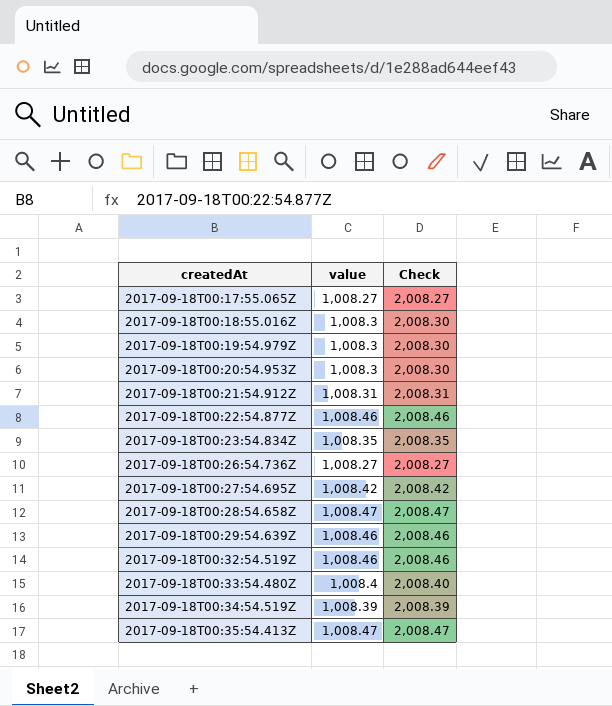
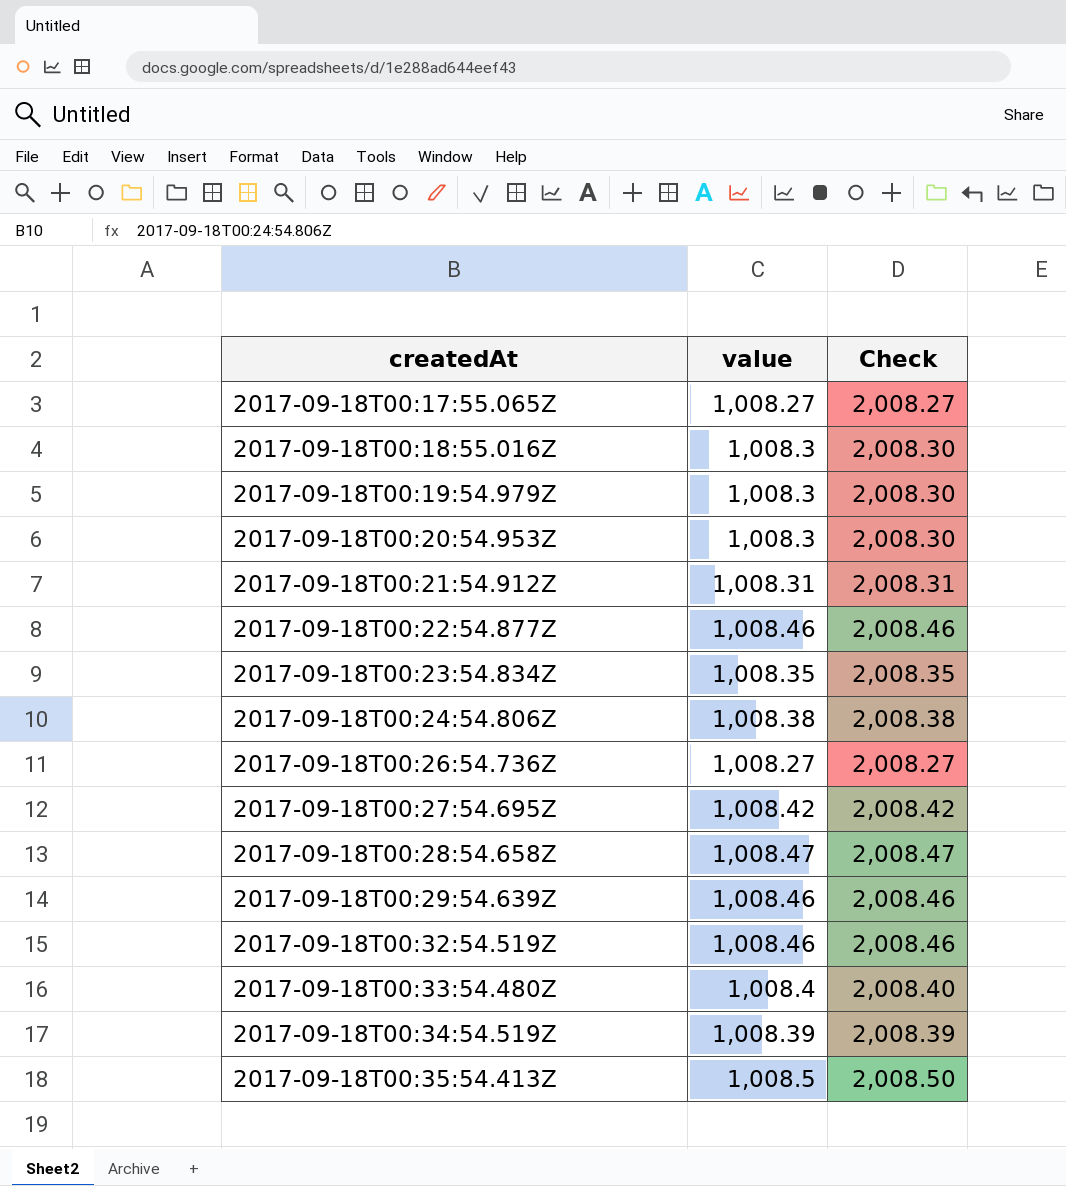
row 2017-09-18T00:24:54.806Z: none -> 1,008.38 | 2,008.38
2017-09-18T00:35:54.413Z | value: 1,008.47 -> 1,008.5
2017-09-18T00:35:54.413Z | Check: 2,008.47 -> 2,008.50

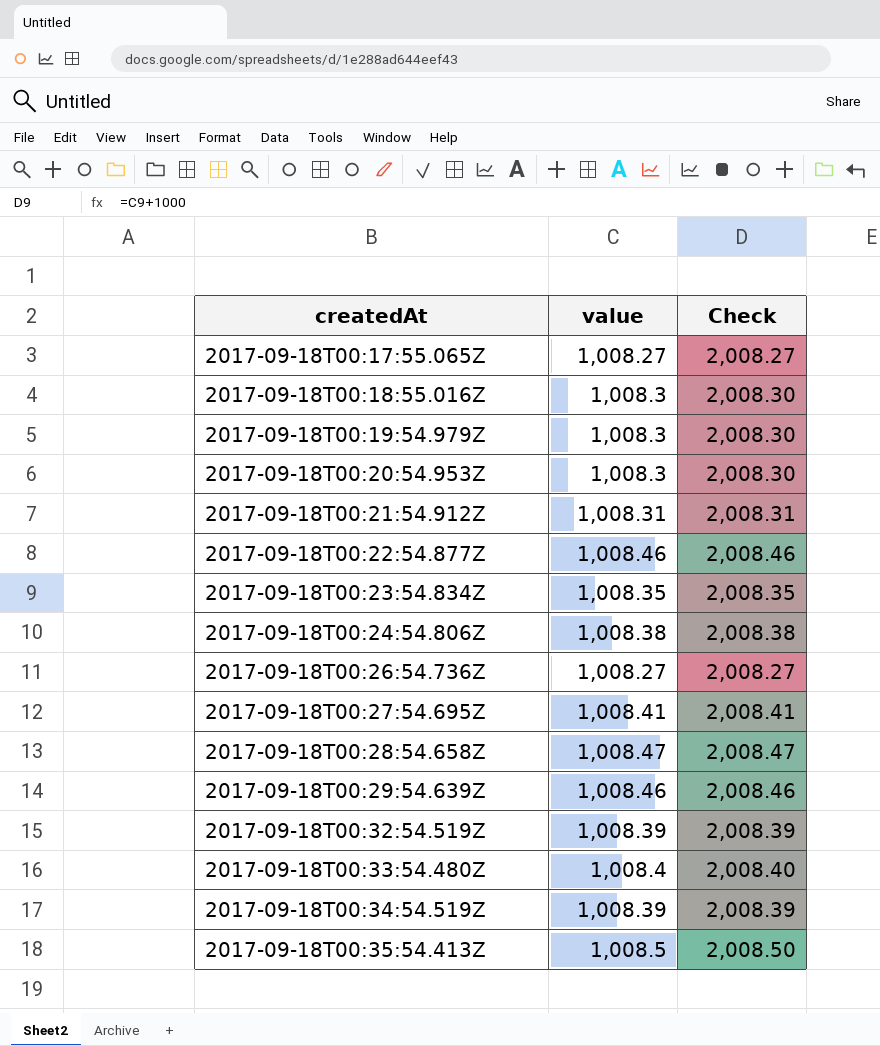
2017-09-18T00:27:54.695Z | value: 1,008.42 -> 1,008.41
2017-09-18T00:27:54.695Z | Check: 2,008.42 -> 2,008.41
2017-09-18T00:32:54.519Z | value: 1,008.46 -> 1,008.39
2017-09-18T00:32:54.519Z | Check: 2,008.46 -> 2,008.39

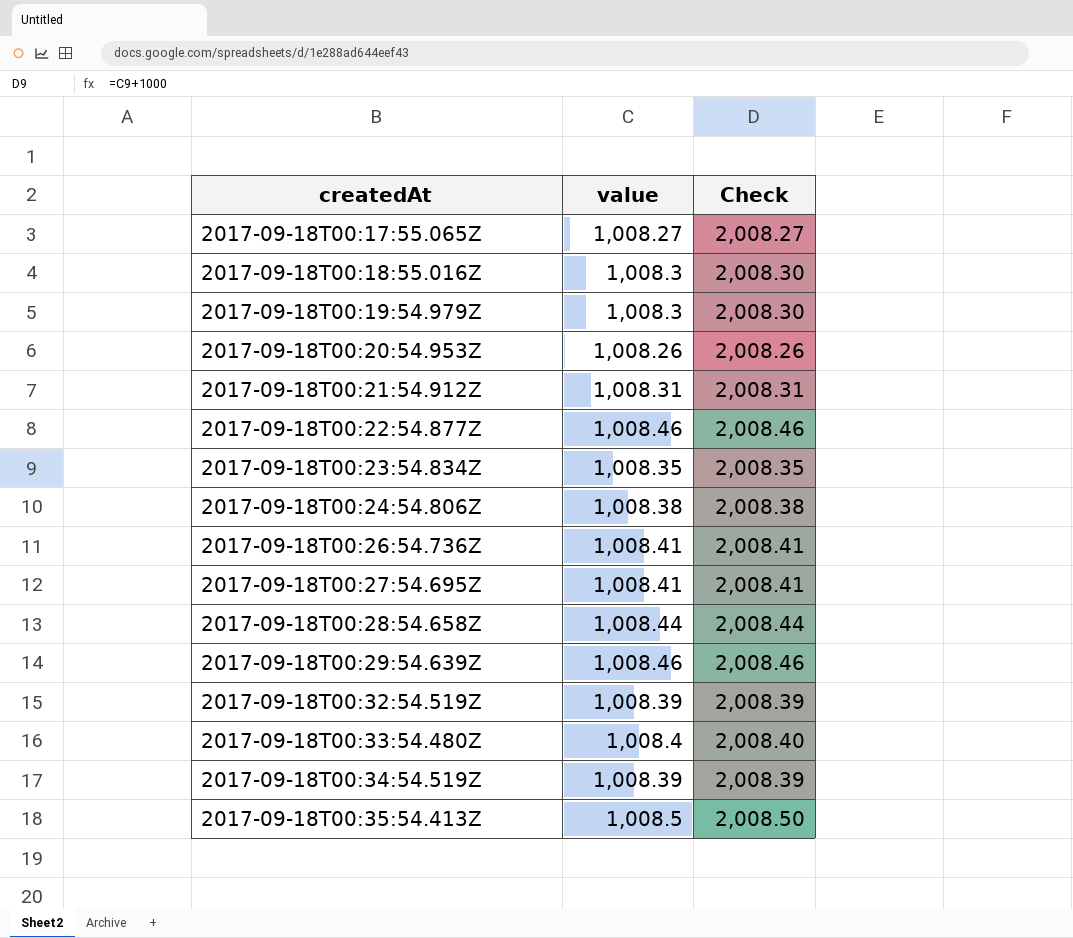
2017-09-18T00:20:54.953Z | value: 1,008.3 -> 1,008.26
2017-09-18T00:20:54.953Z | Check: 2,008.30 -> 2,008.26
2017-09-18T00:26:54.736Z | value: 1,008.27 -> 1,008.41
2017-09-18T00:26:54.736Z | Check: 2,008.27 -> 2,008.41
2017-09-18T00:28:54.658Z | value: 1,008.47 -> 1,008.44
2017-09-18T00:28:54.658Z | Check: 2,008.47 -> 2,008.44

